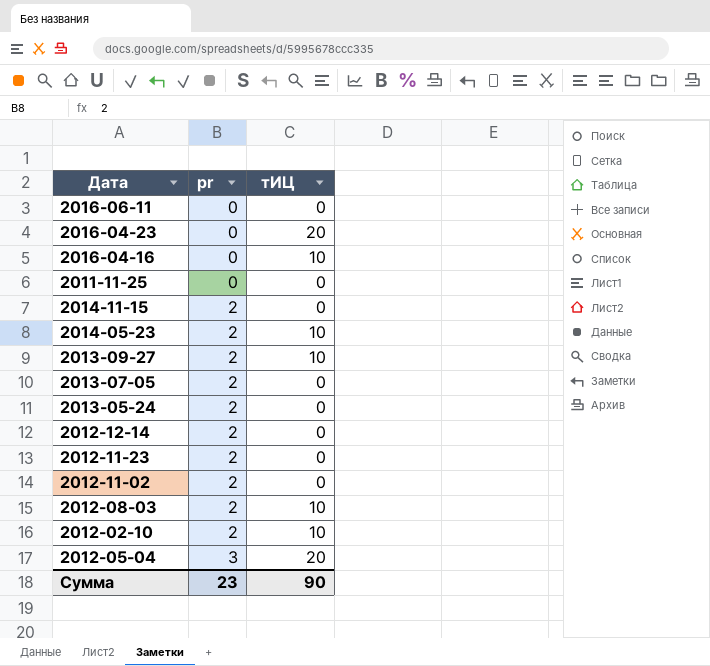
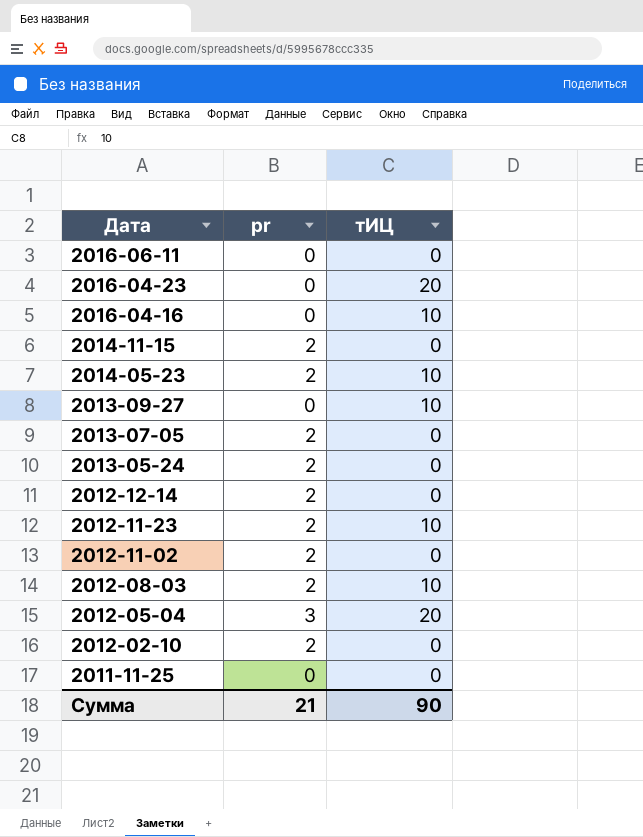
row order: pr ascending -> Дата descending
2013-09-27 | pr: 2 -> 0
2012-11-23 | тИЦ: 0 -> 10
2012-02-10 | тИЦ: 10 -> 0
Сумма | pr: 23 -> 21

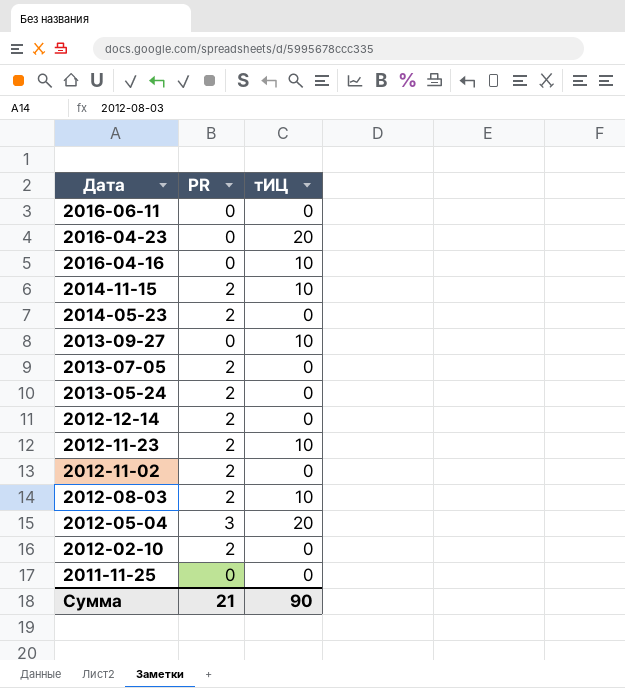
column name: pr -> PR
2014-11-15 | тИЦ: 0 -> 10
2014-05-23 | тИЦ: 10 -> 0

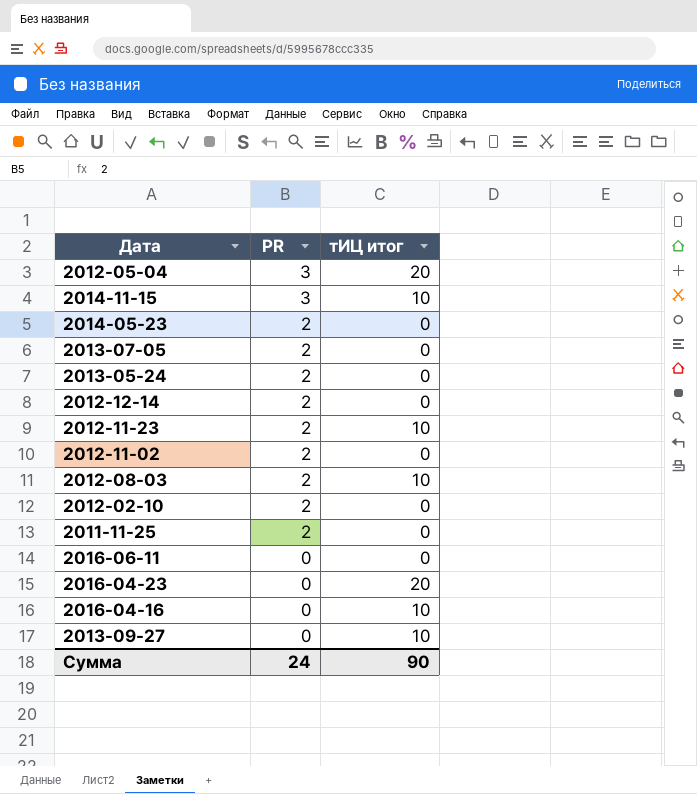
row order: Дата descending -> PR descending
column name: тИЦ -> тИЦ итог
2014-11-15 | PR: 2 -> 3
2011-11-25 | PR: 0 -> 2
Сумма | PR: 21 -> 24

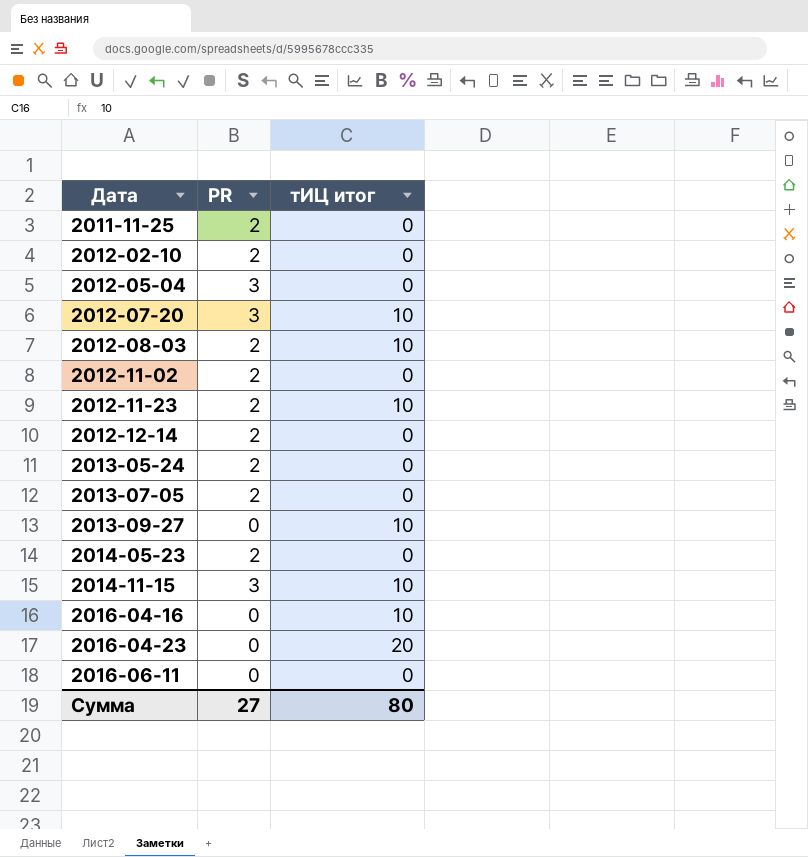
row order: PR descending -> Дата ascending
2012-05-04 | тИЦ итог: 20 -> 0
row 2012-07-20: none -> 3 | 10
Сумма | PR: 24 -> 27
Сумма | тИЦ итог: 90 -> 80

